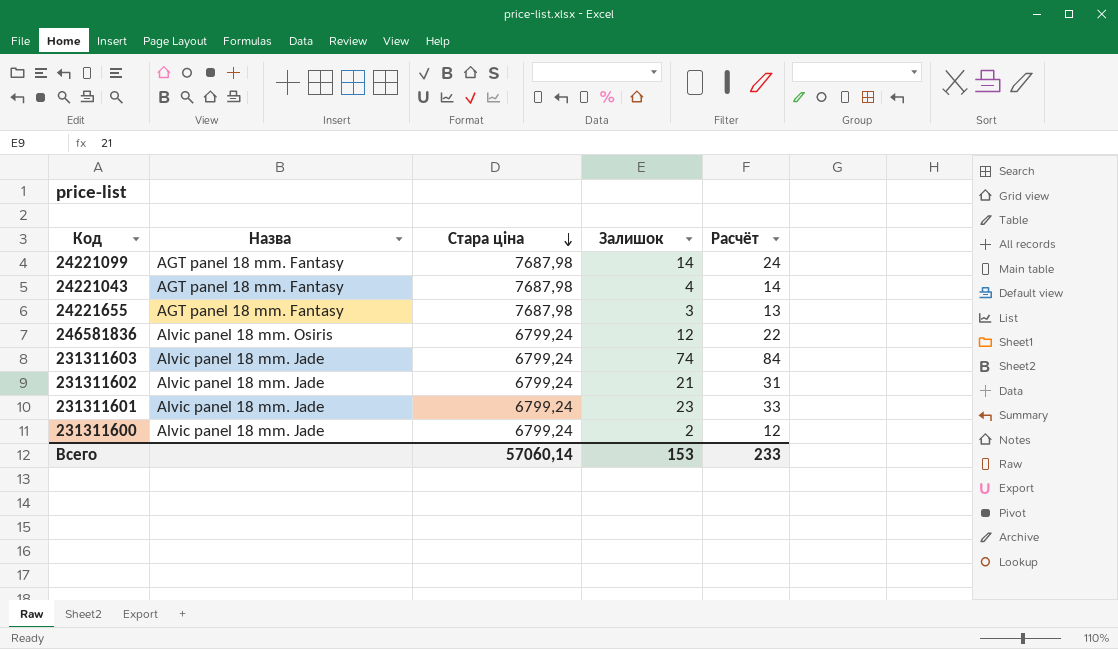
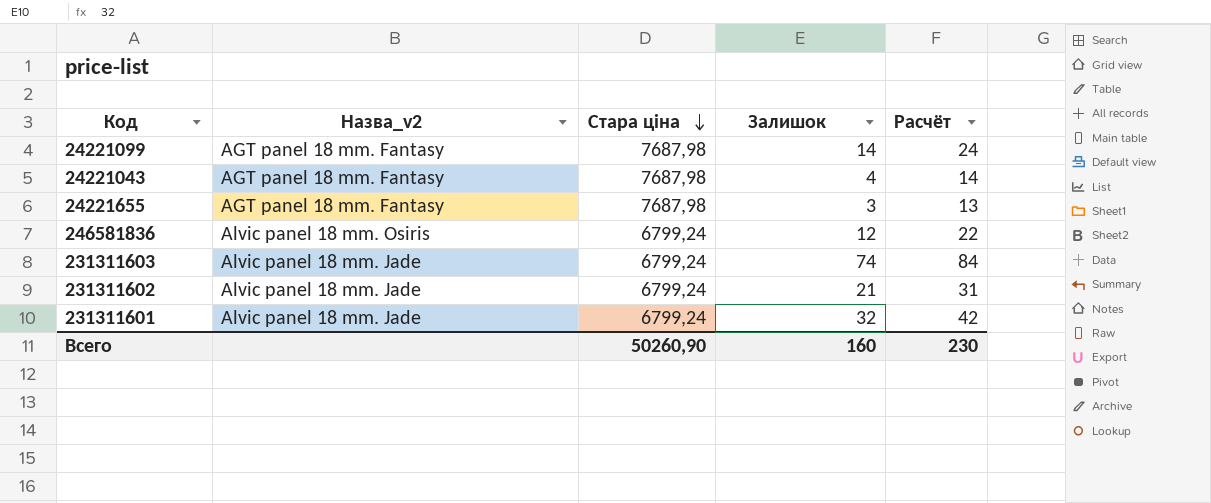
column name: Назва -> Назва_v2
row 231311600: Alvic panel 18 mm. Jade | 6799,24 | 2 | 12 -> none
231311601 | Залишок: 23 -> 32
231311601 | Расчёт: 33 -> 42
Всего | Стара ціна: 57060,14 -> 50260,90
Всего | Залишок: 153 -> 160
Всего | Расчёт: 233 -> 230

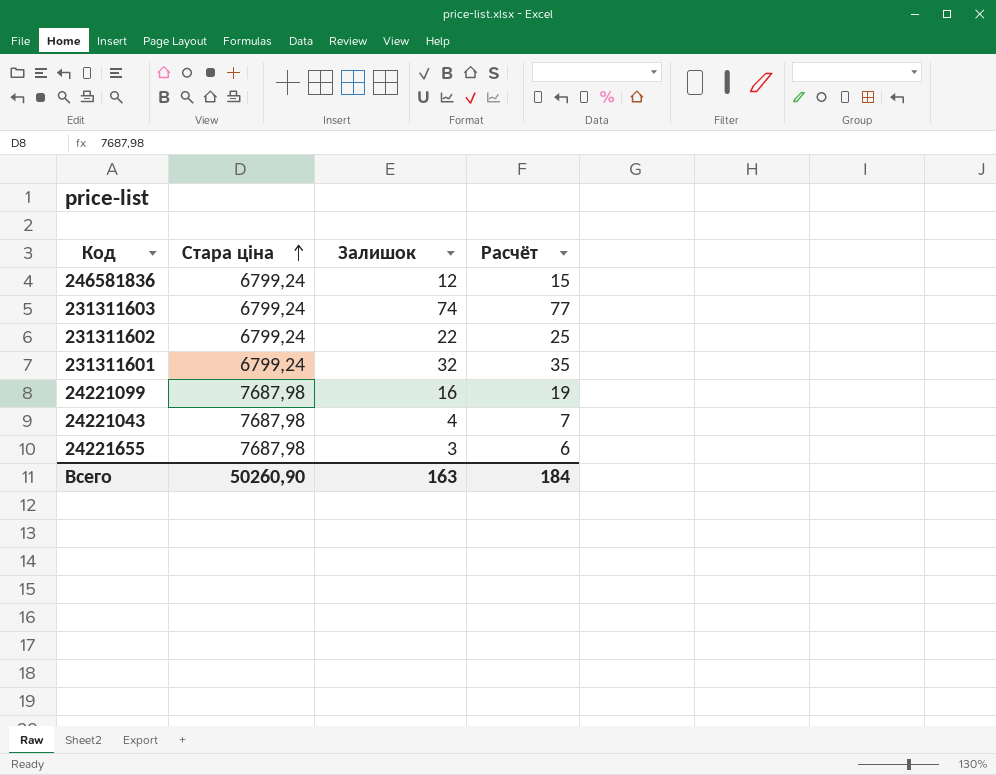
row order: Стара ціна descending -> Стара ціна ascending
column Назва_v2 | position: 2 -> none
column Расчёт | formula: [Залишок] + 10 -> [Залишок] + 3
231311602 | Залишок: 21 -> 22
24221099 | Залишок: 14 -> 16
Всего | Залишок: 160 -> 163
Всего | Расчёт: 230 -> 184

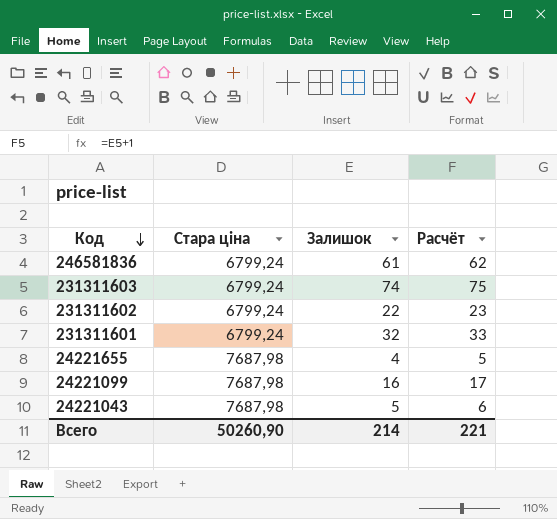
row order: Стара ціна ascending -> Код descending
column Расчёт | formula: [Залишок] + 3 -> [Залишок] + 1
246581836 | Залишок: 12 -> 61
24221655 | Залишок: 3 -> 4
24221043 | Залишок: 4 -> 5
Всего | Залишок: 163 -> 214
Всего | Расчёт: 184 -> 221

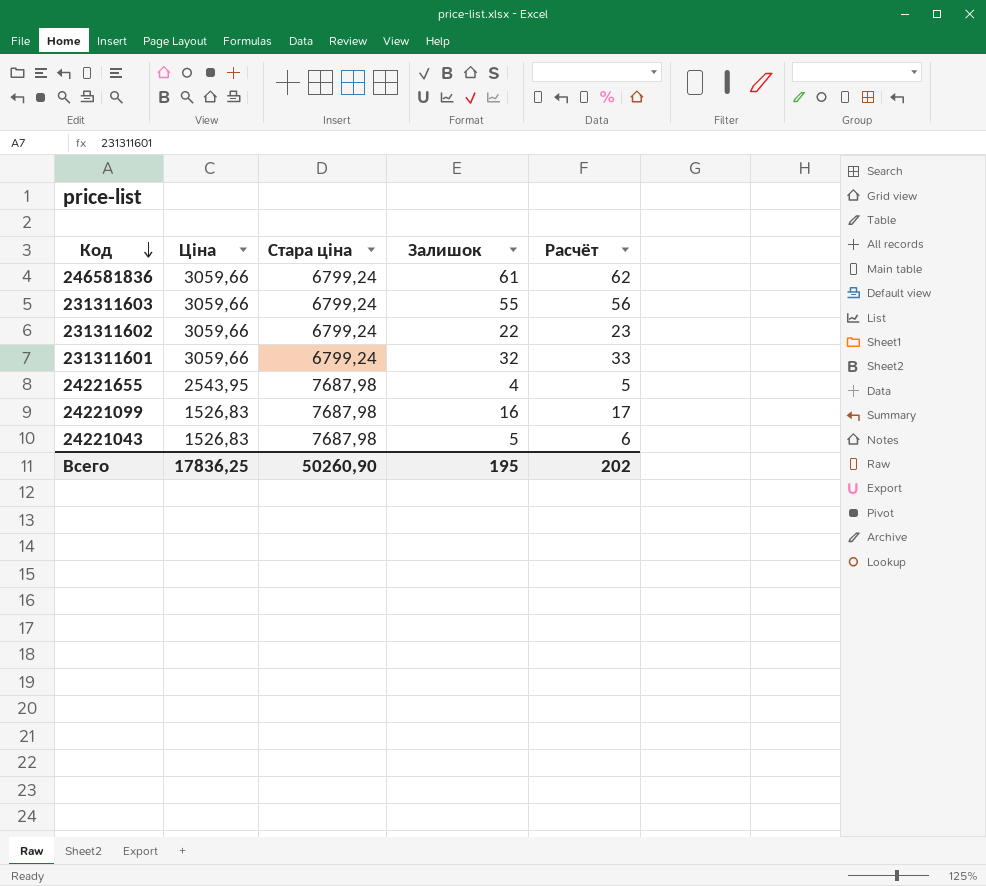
column Ціна | position: none -> 2
231311603 | Залишок: 74 -> 55
231311603 | Расчёт: 75 -> 56
Всего | Залишок: 214 -> 195
Всего | Расчёт: 221 -> 202

